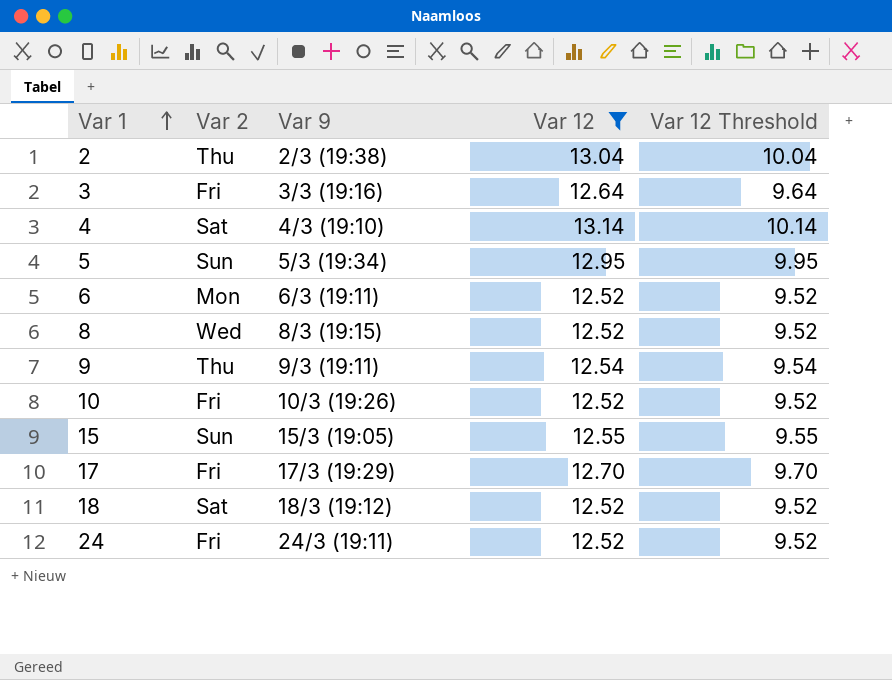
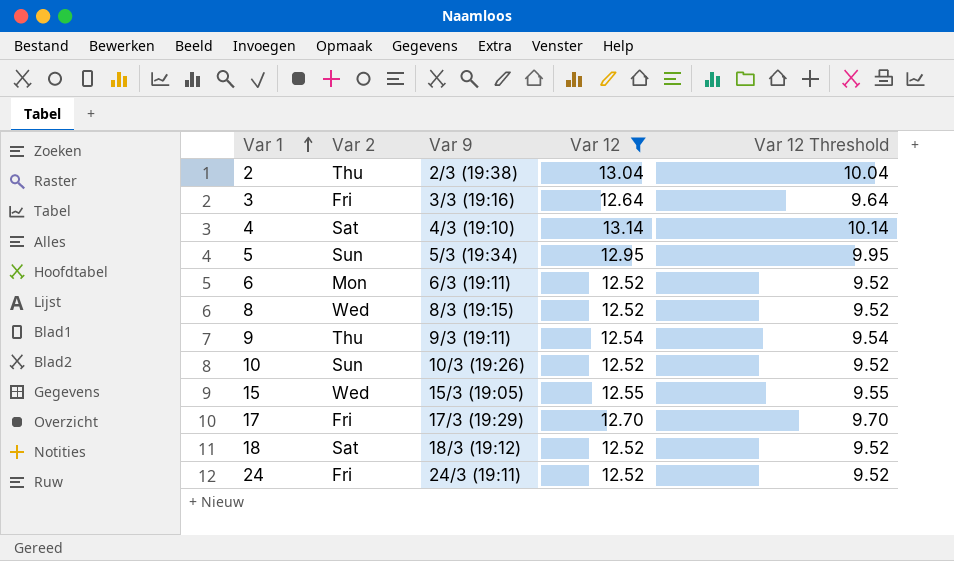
10 | Var 2: Fri -> Sun
15 | Var 2: Sun -> Wed

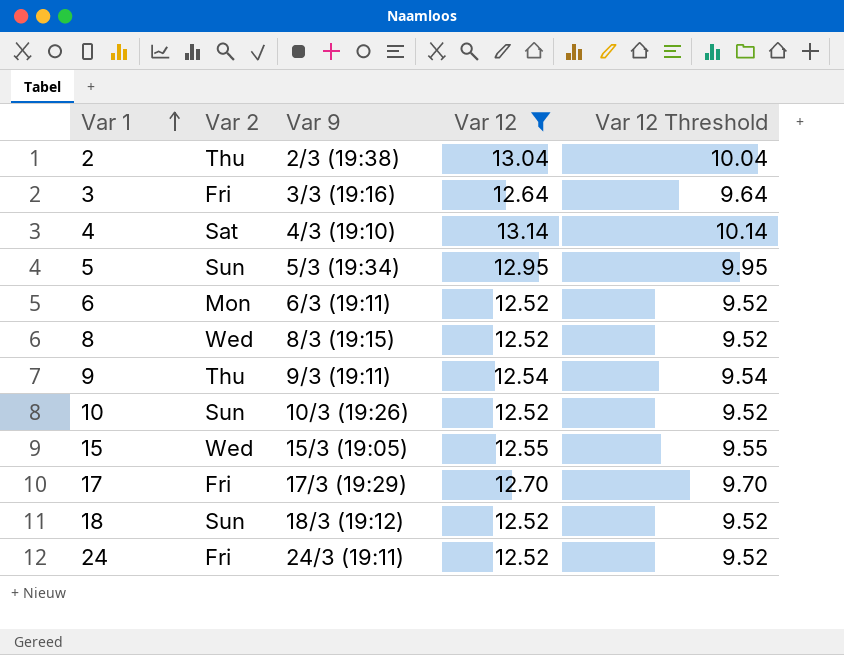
18 | Var 2: Sat -> Sun

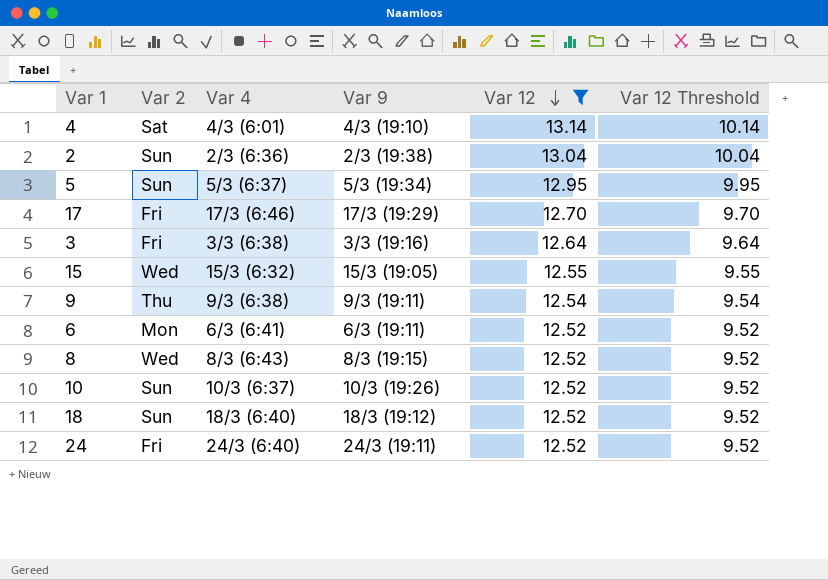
row order: Var 1 ascending -> Var 12 descending
column Var 4 | position: none -> 3
2 | Var 2: Thu -> Sun

